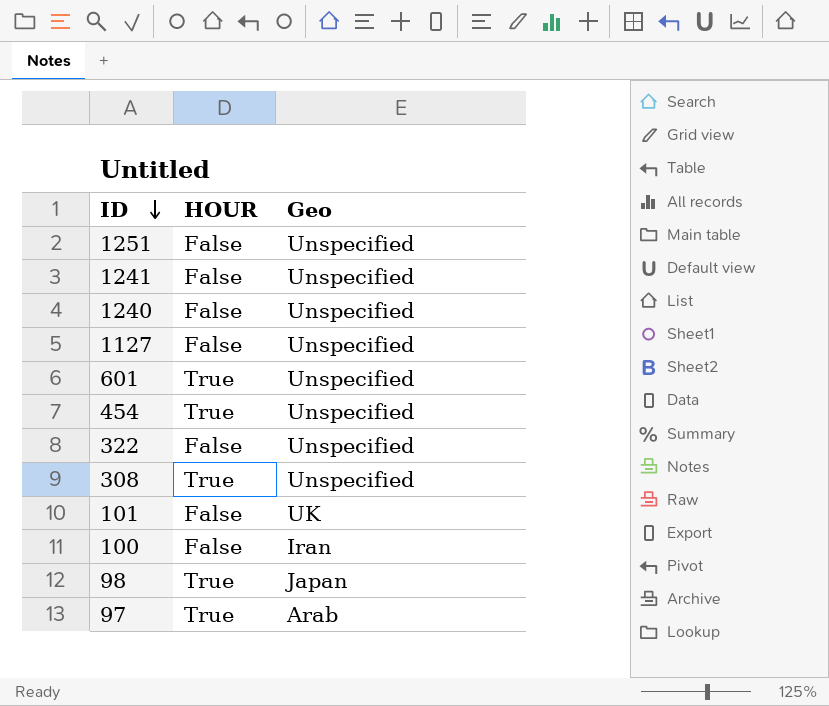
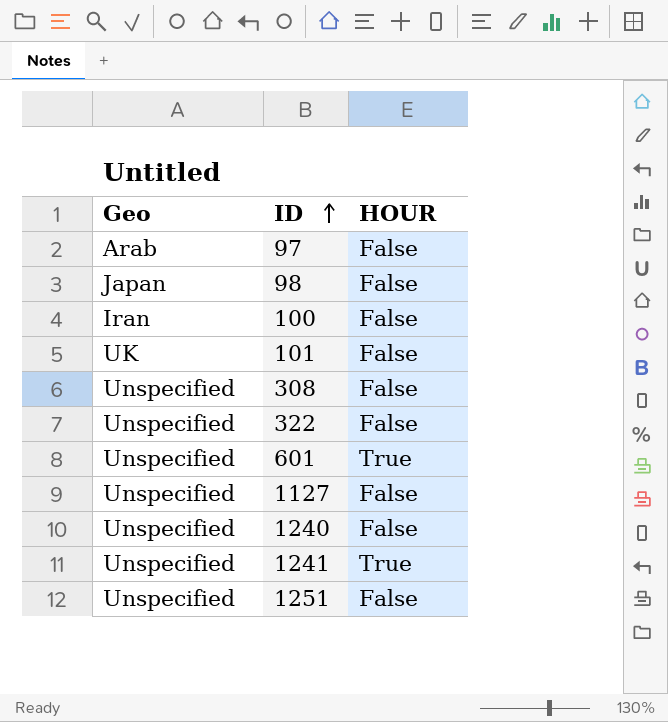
row order: ID descending -> ID ascending
column Geo | position: 3 -> 1
row 454: True | Unspecified -> none
97 | HOUR: True -> False
98 | HOUR: True -> False
308 | HOUR: True -> False
1241 | HOUR: False -> True

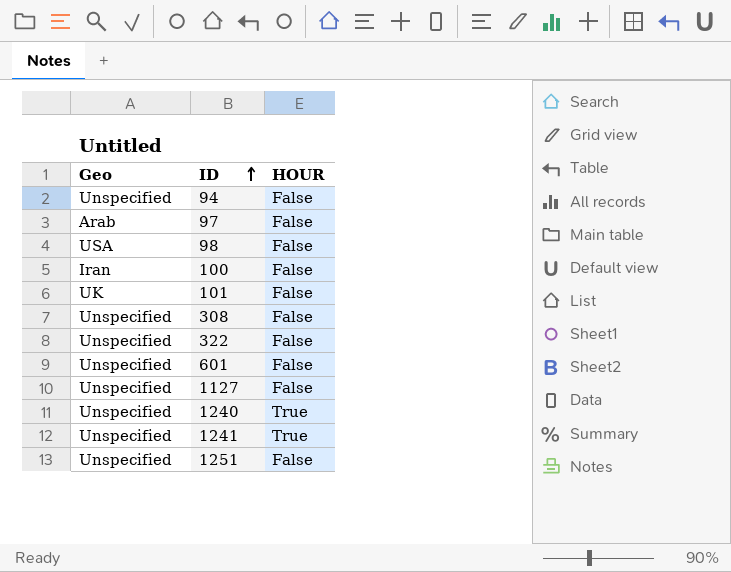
row 94: none -> Unspecified | False
98 | Geo: Japan -> USA
601 | HOUR: True -> False
1240 | HOUR: False -> True

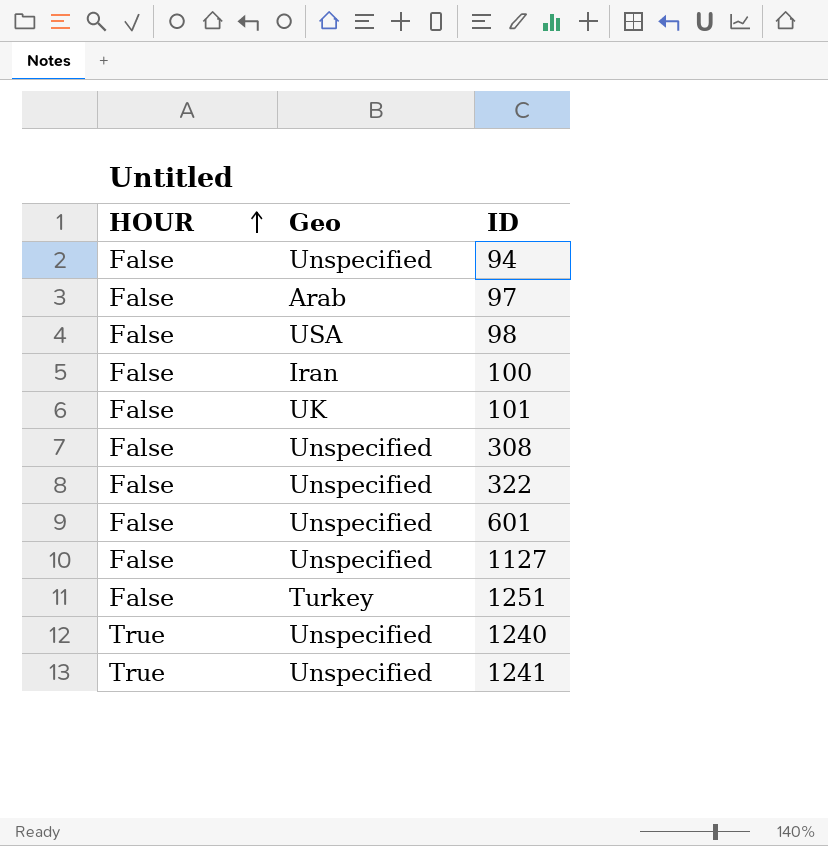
row order: ID ascending -> HOUR ascending
column HOUR | position: 3 -> 1
1251 | Geo: Unspecified -> Turkey

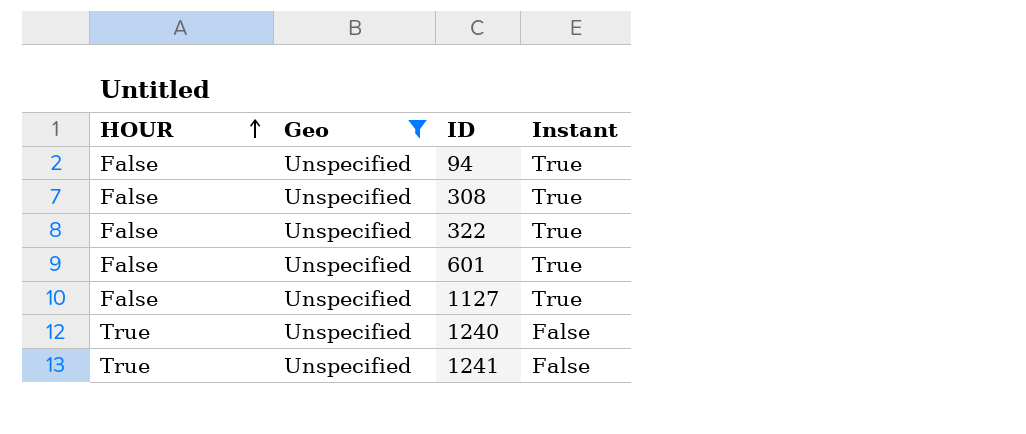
filter: none -> Geo = Unspecified
column Instant | position: none -> 4

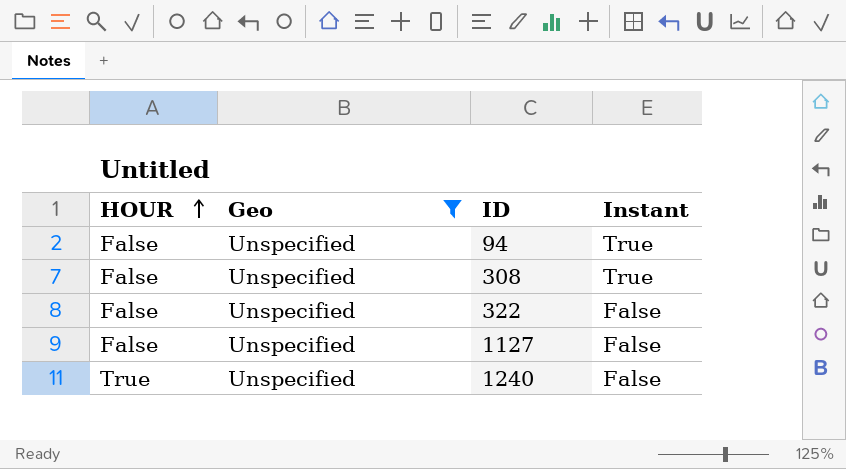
row 601: False | Unspecified | True -> none
row 1241: True | Unspecified | False -> none
322 | Instant: True -> False
1127 | Instant: True -> False

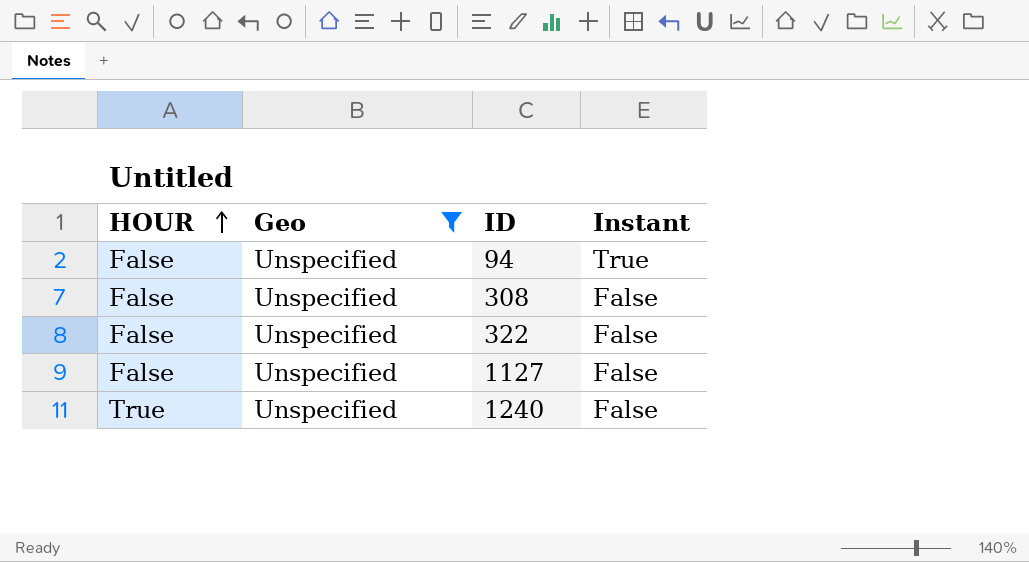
308 | Instant: True -> False

